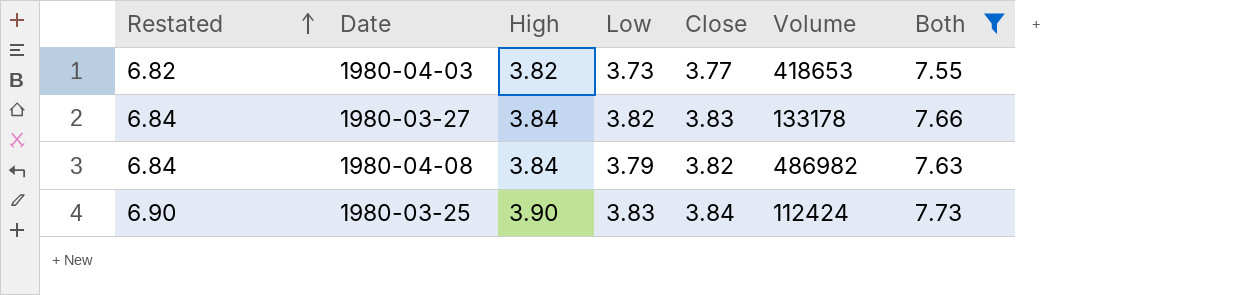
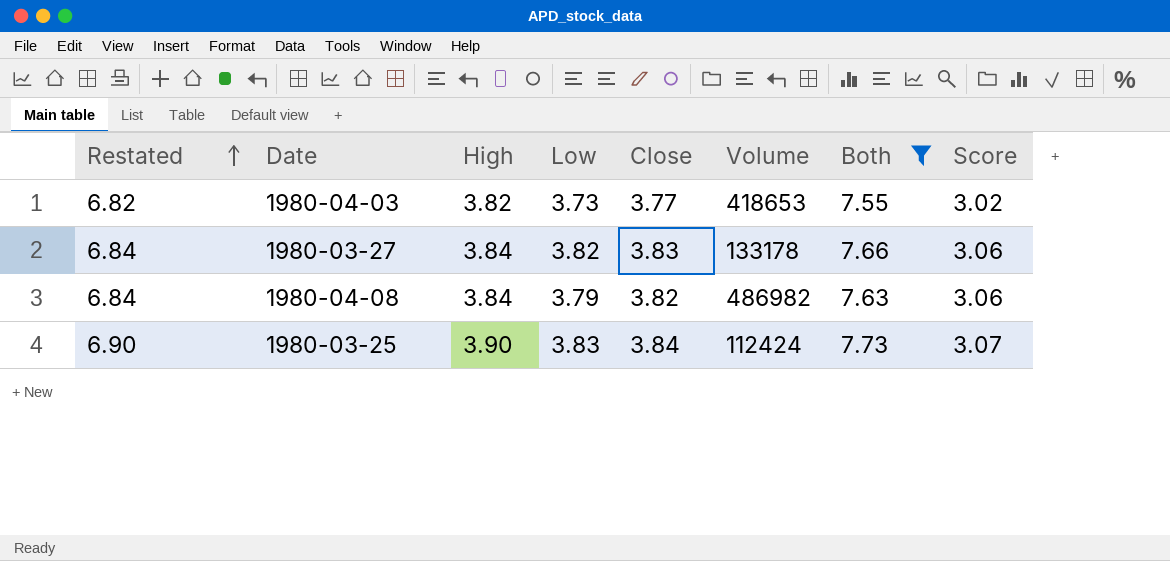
column Score | formula: none -> [Close] * 0.8

